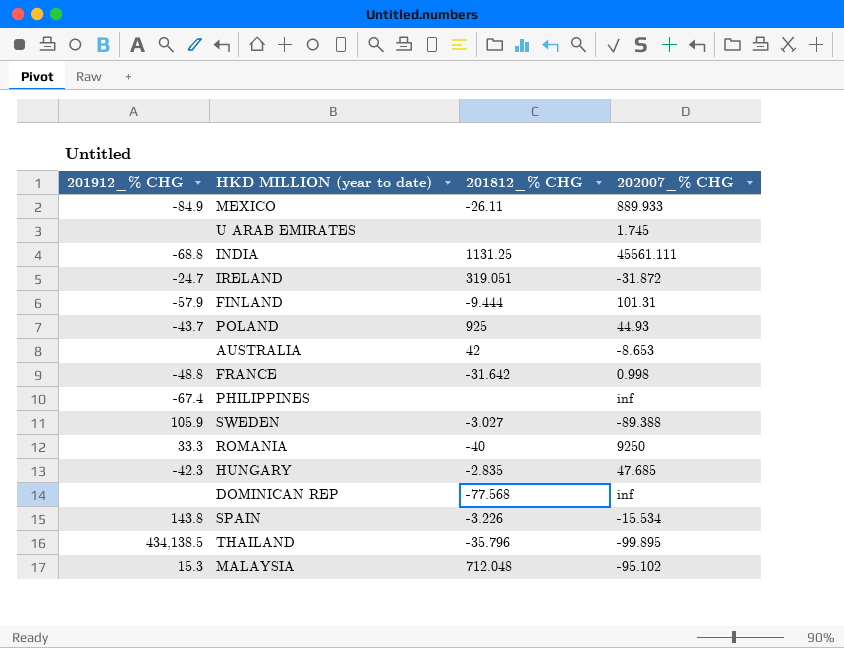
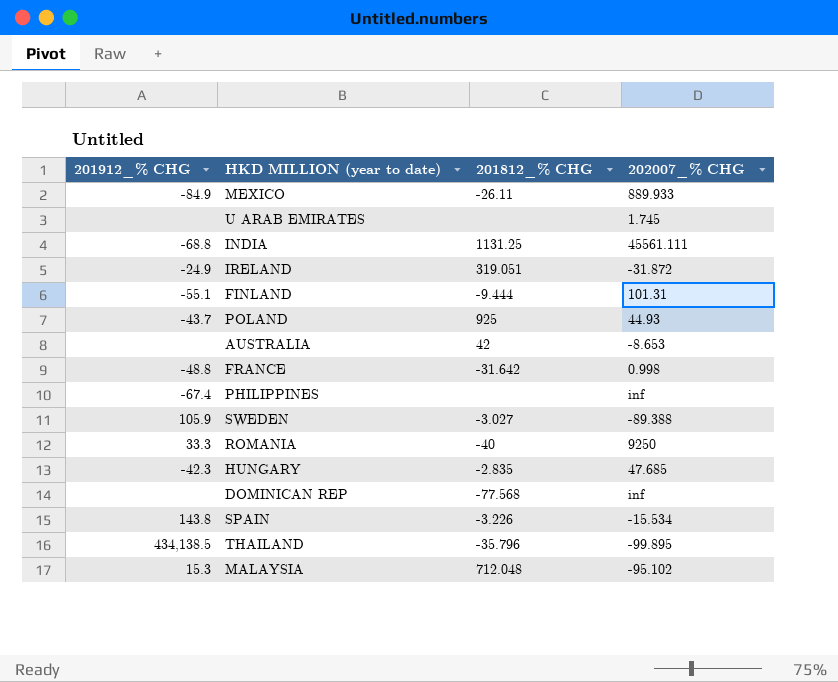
IRELAND | 201912_% CHG: -24.7 -> -24.9
FINLAND | 201912_% CHG: -57.9 -> -55.1

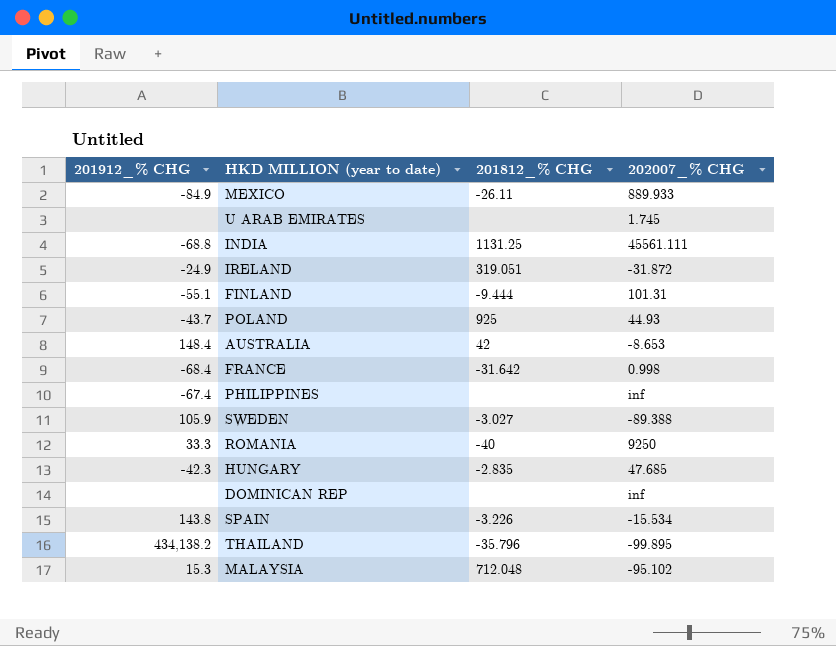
AUSTRALIA | 201912_% CHG: none -> 148.4
FRANCE | 201912_% CHG: -48.8 -> -68.4
DOMINICAN REP | 201812_% CHG: -77.568 -> none
THAILAND | 201912_% CHG: 434,138.5 -> 434,138.2

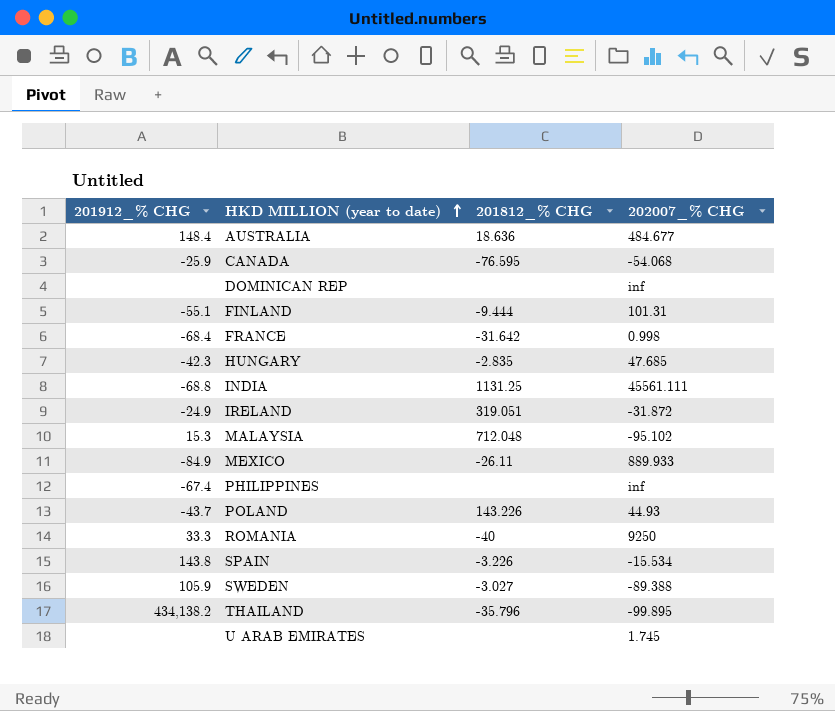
row order: none -> HKD MILLION (year to date) ascending
AUSTRALIA | 201812_% CHG: 42 -> 18.636
AUSTRALIA | 202007_% CHG: -8.653 -> 484.677
row CANADA: none -> -25.9 | -76.595 | -54.068
POLAND | 201812_% CHG: 925 -> 143.226

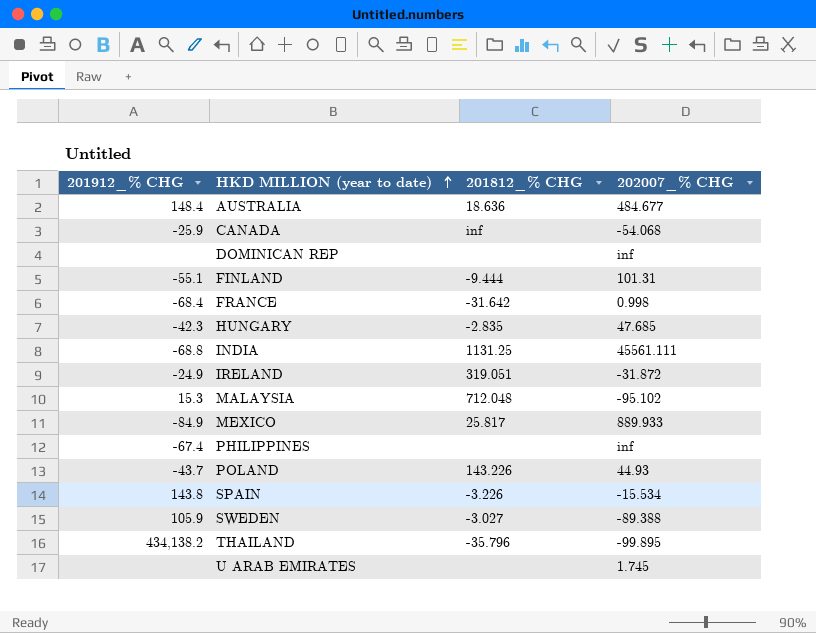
row ROMANIA: 33.3 | -40 | 9250 -> none
CANADA | 201812_% CHG: -76.595 -> inf
MEXICO | 201812_% CHG: -26.11 -> 25.817

